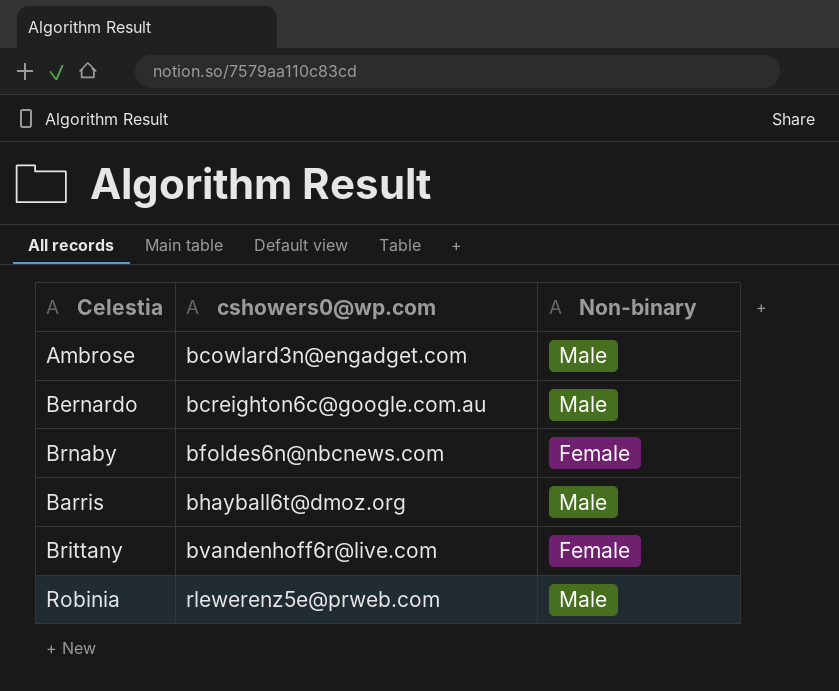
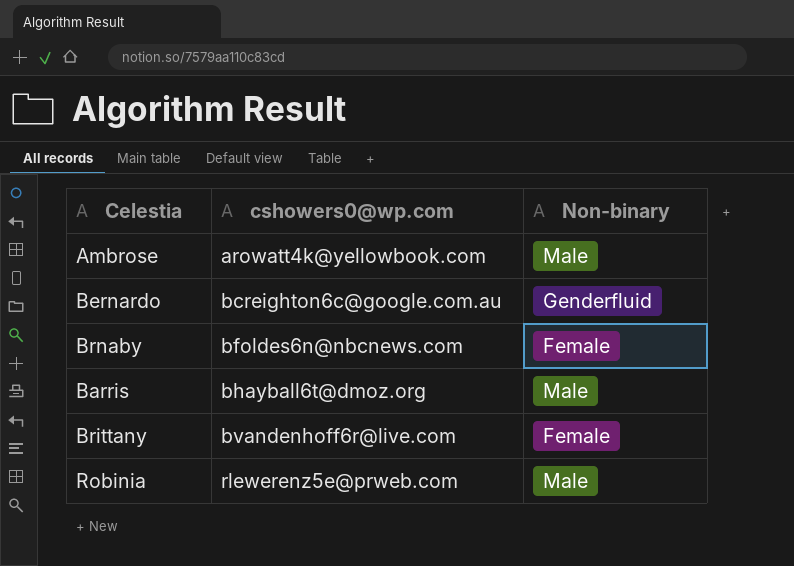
Ambrose | cshowers0@wp.com: bcowlard3n@engadget.com -> arowatt4k@yellowbook.com
Bernardo | Non-binary: Male -> Genderfluid

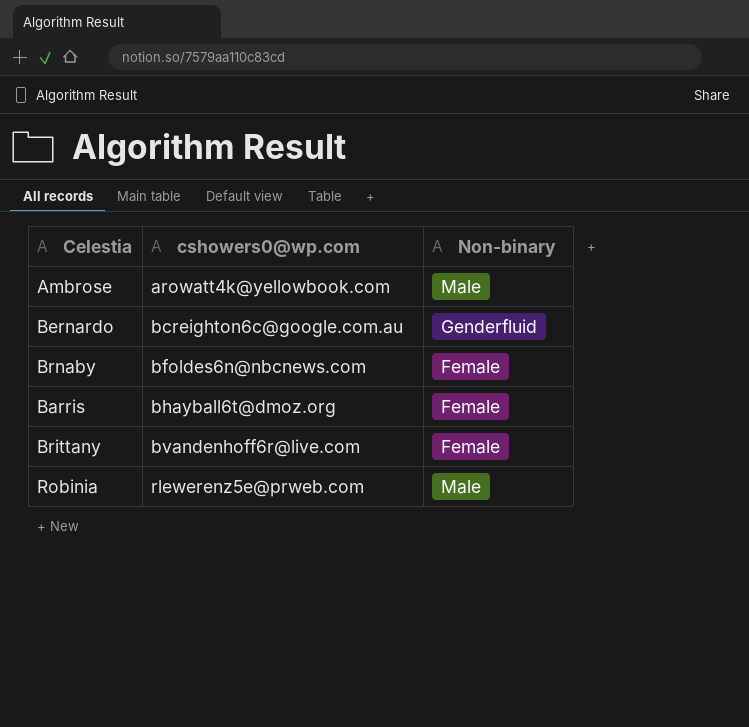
Barris | Non-binary: Male -> Female

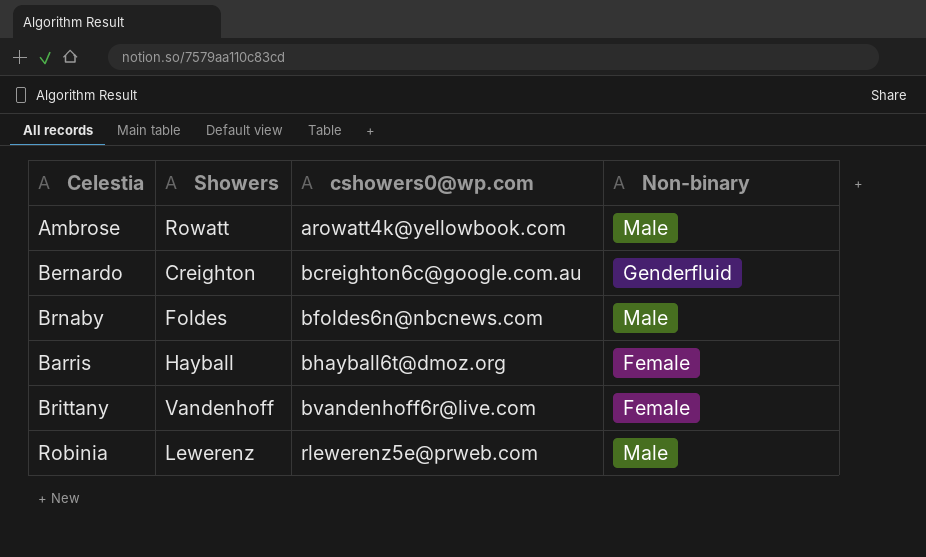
column Showers | position: none -> 2
Brnaby | Non-binary: Female -> Male

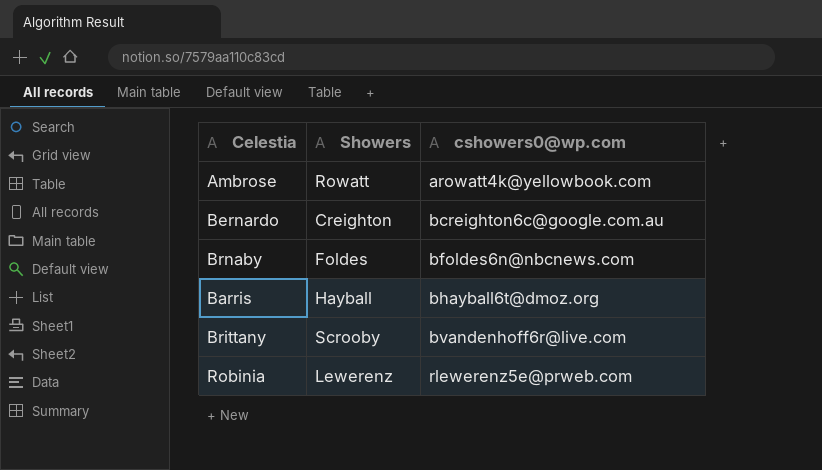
column Non-binary | position: 4 -> none
Brittany | Showers: Vandenhoff -> Scrooby

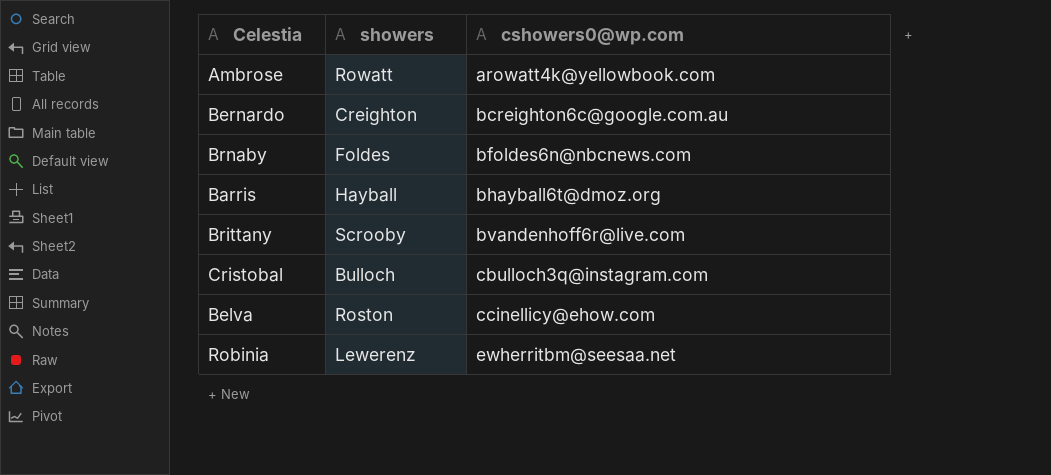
column name: Showers -> showers
row Cristobal: none -> Bulloch | cbulloch3q@instagram.com
row Belva: none -> Roston | ccinellicy@ehow.com
Robinia | cshowers0@wp.com: rlewerenz5e@prweb.com -> ewherritbm@seesaa.net

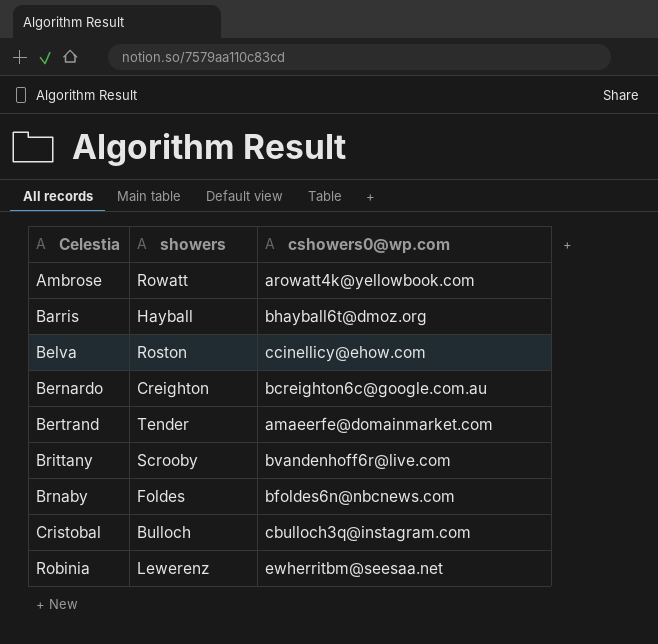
row order: cshowers0@wp.com ascending -> Celestia ascending
row Bertrand: none -> Tender | amaeerfe@domainmarket.com

